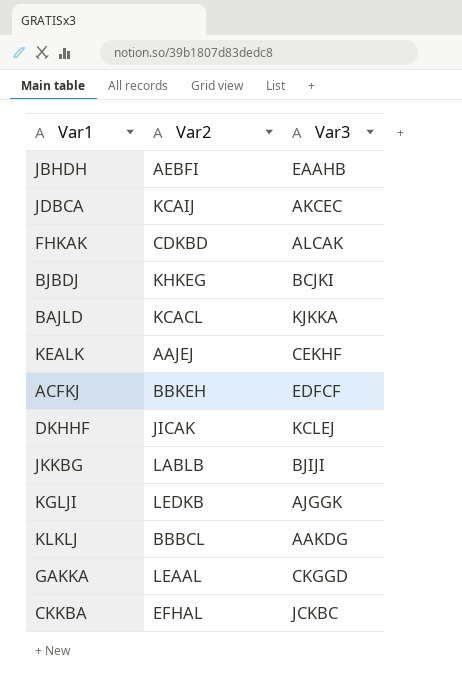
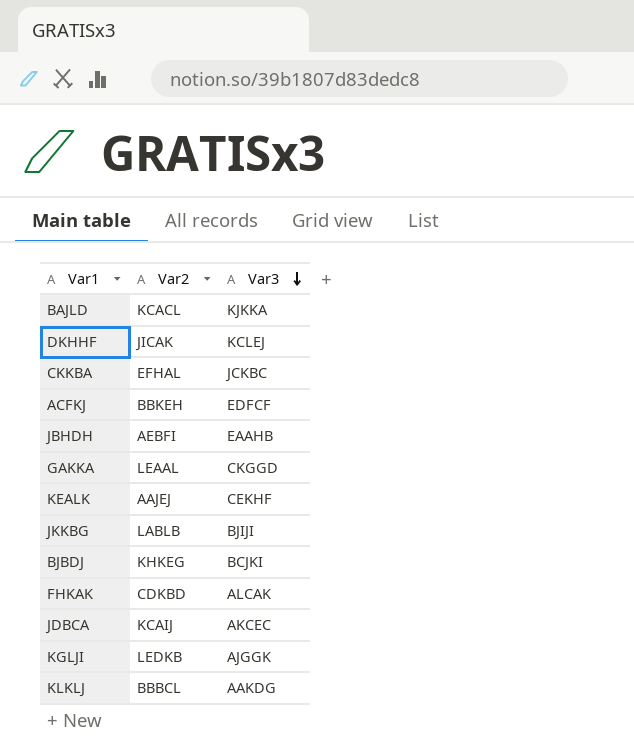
row order: none -> Var3 descending

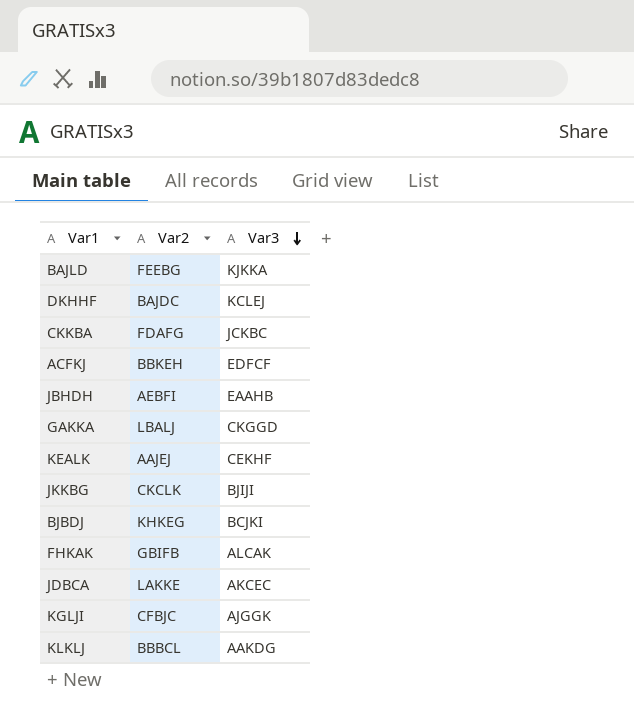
BAJLD | Var2: KCACL -> FEEBG
DKHHF | Var2: JICAK -> BAJDC
CKKBA | Var2: EFHAL -> FDAFG
GAKKA | Var2: LEAAL -> LBALJ
JKKBG | Var2: LABLB -> CKCLK
FHKAK | Var2: CDKBD -> GBIFB
JDBCA | Var2: KCAIJ -> LAKKE
KGLJI | Var2: LEDKB -> CFBJC

